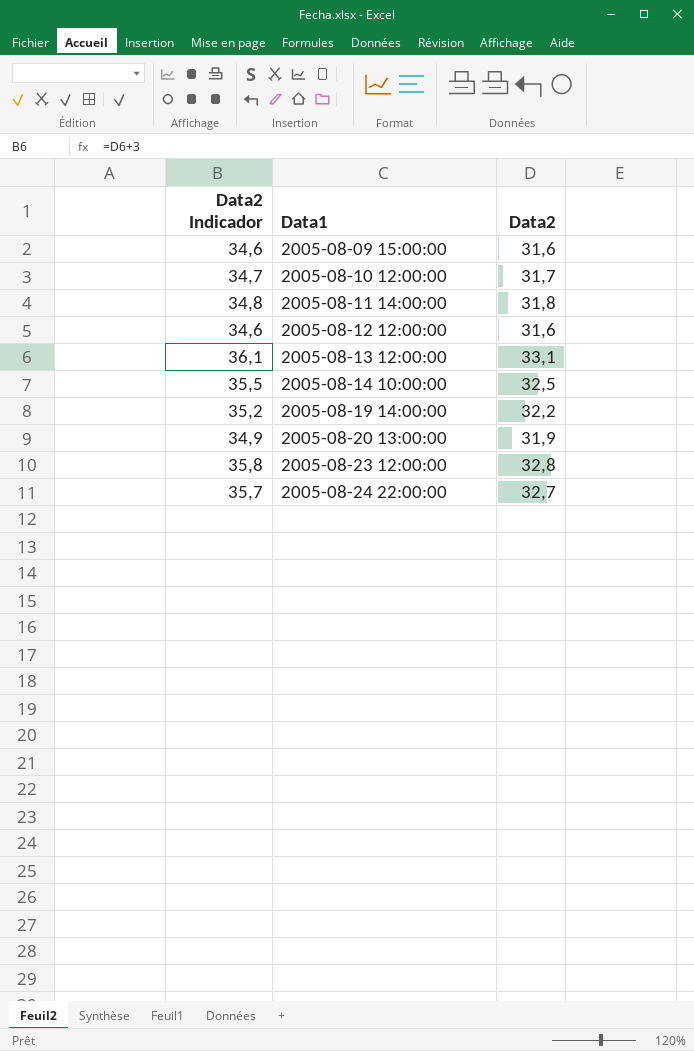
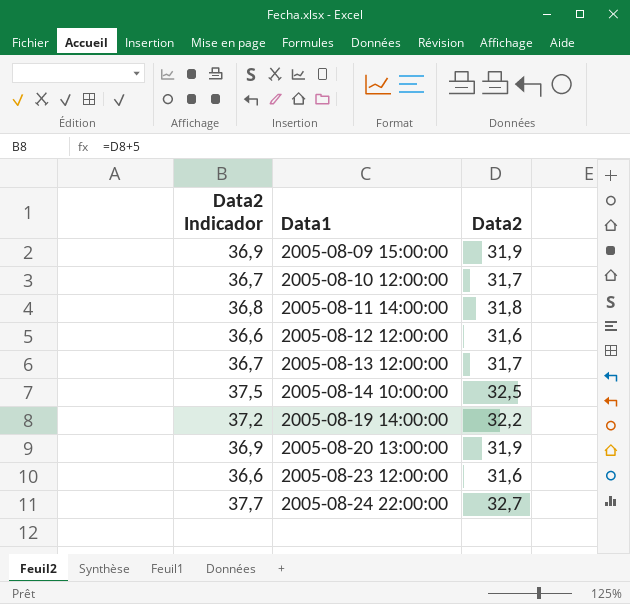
column Data2 Indicador | formula: [Data2] + 3 -> [Data2] + 5
2005-08-09 15:00:00 | Data2: 31,6 -> 31,9
2005-08-13 12:00:00 | Data2: 33,1 -> 31,7
2005-08-23 12:00:00 | Data2: 32,8 -> 31,6

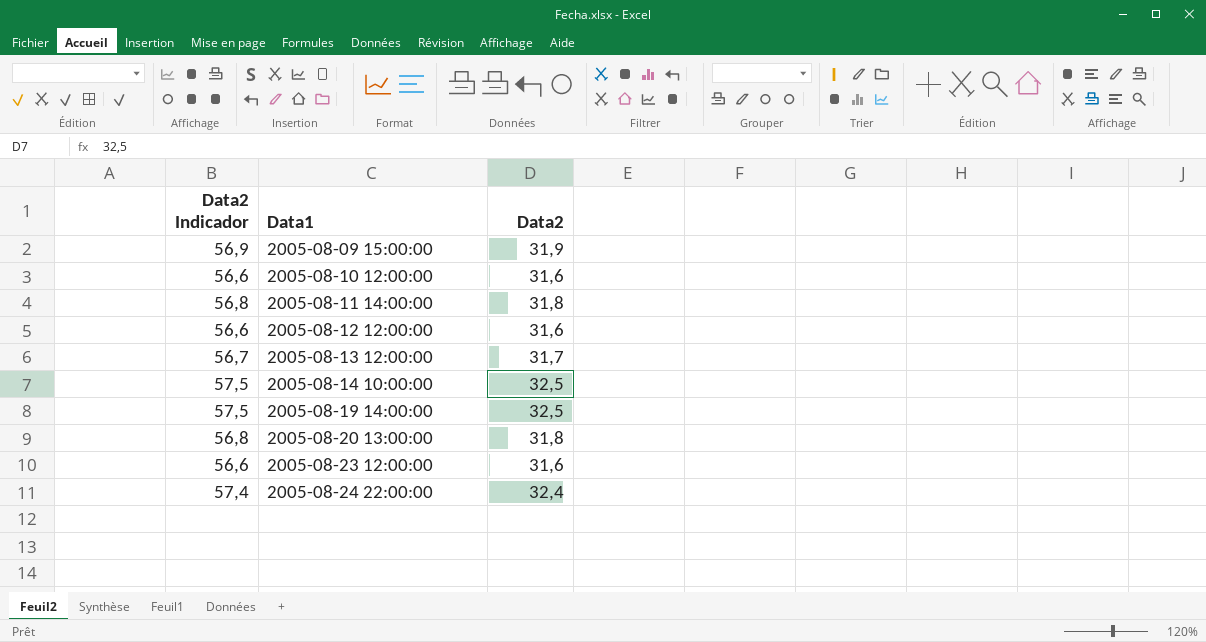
column Data2 Indicador | formula: [Data2] + 5 -> [Data2] + 25
2005-08-10 12:00:00 | Data2: 31,7 -> 31,6
2005-08-19 14:00:00 | Data2: 32,2 -> 32,5
2005-08-20 13:00:00 | Data2: 31,9 -> 31,8
2005-08-24 22:00:00 | Data2: 32,7 -> 32,4

